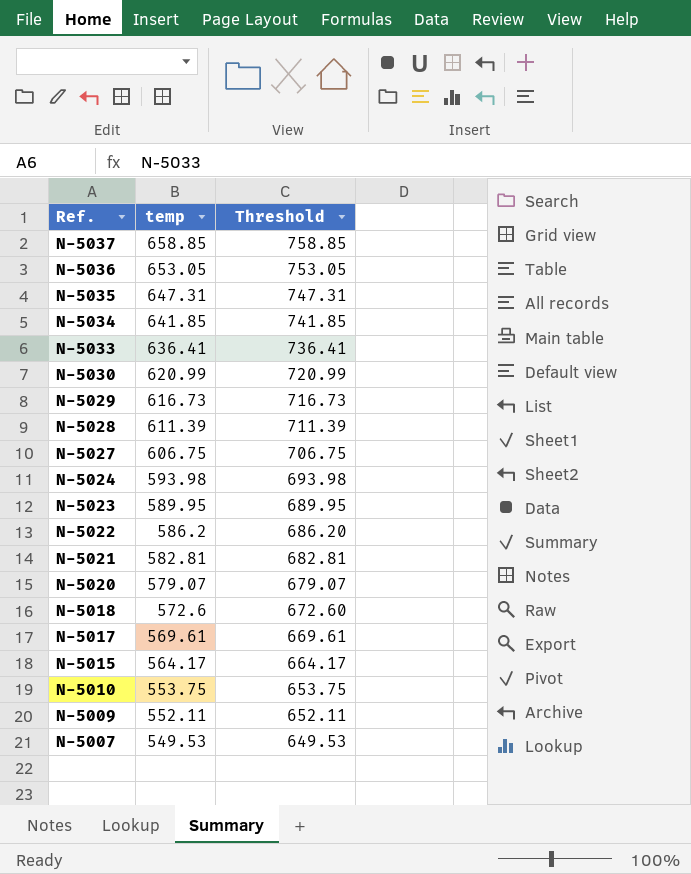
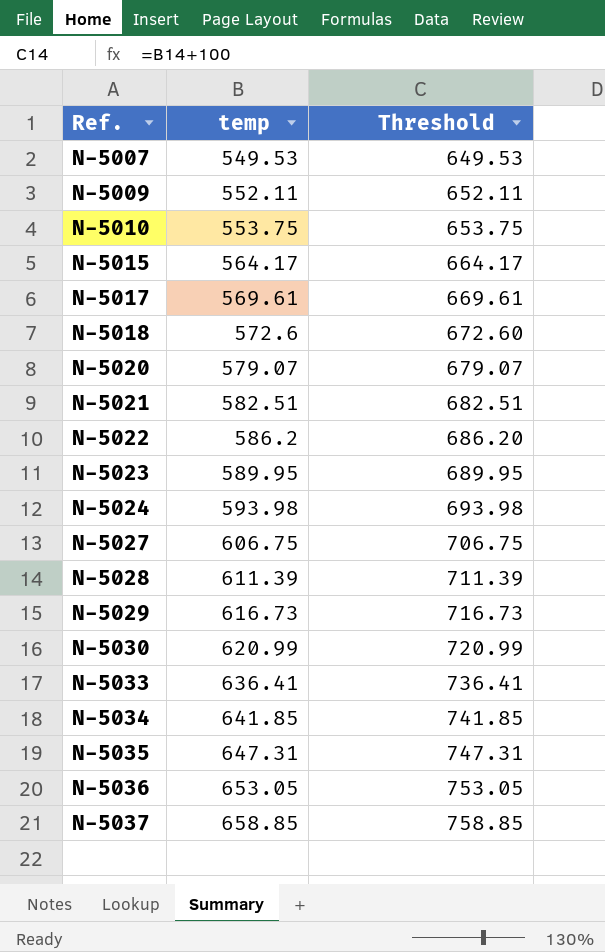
row order: Ref. descending -> Ref. ascending
N-5021 | temp: 582.81 -> 582.51
N-5021 | Threshold: 682.81 -> 682.51

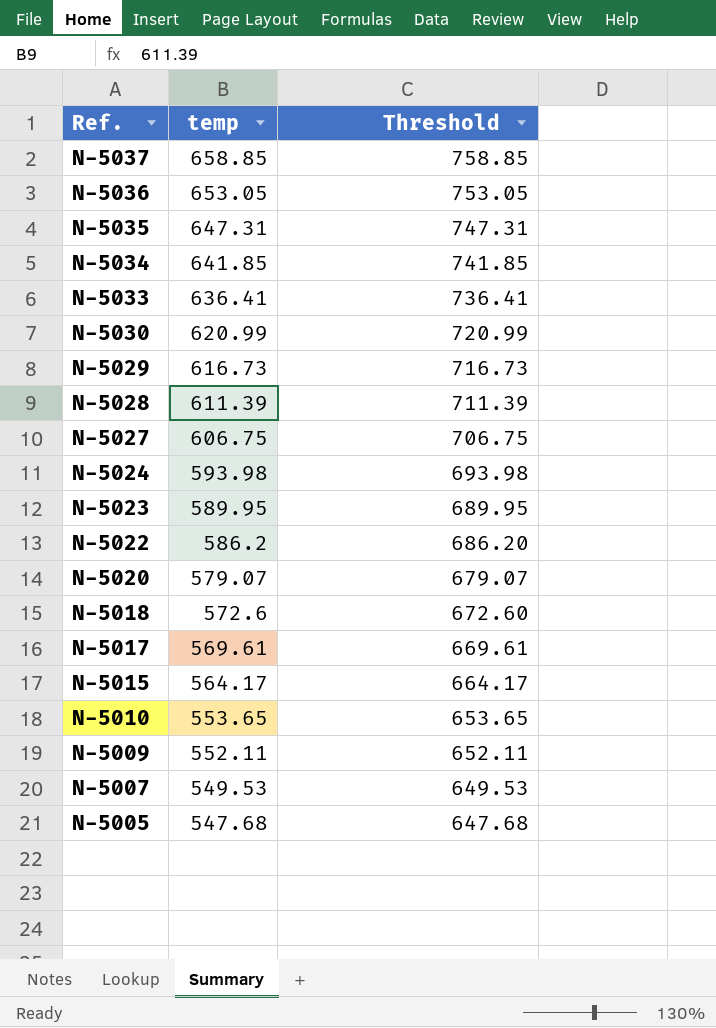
row order: Ref. ascending -> Ref. descending
row N-5021: 582.51 | 682.51 -> none
N-5010 | temp: 553.75 -> 553.65
N-5010 | Threshold: 653.75 -> 653.65
row N-5005: none -> 547.68 | 647.68

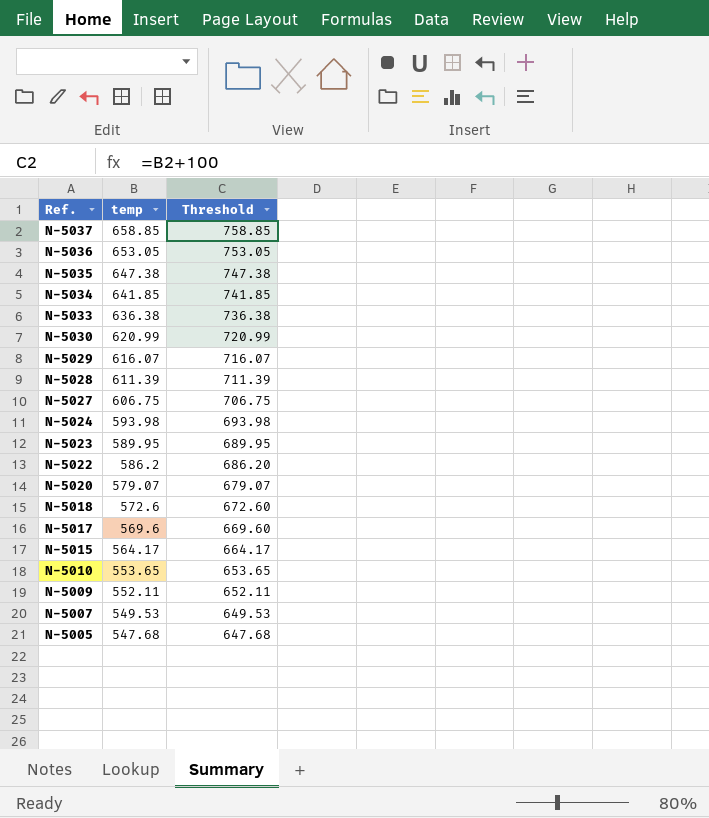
N-5035 | temp: 647.31 -> 647.38
N-5035 | Threshold: 747.31 -> 747.38
N-5033 | temp: 636.41 -> 636.38
N-5033 | Threshold: 736.41 -> 736.38
N-5029 | temp: 616.73 -> 616.07
N-5029 | Threshold: 716.73 -> 716.07
N-5017 | temp: 569.61 -> 569.6
N-5017 | Threshold: 669.61 -> 669.60

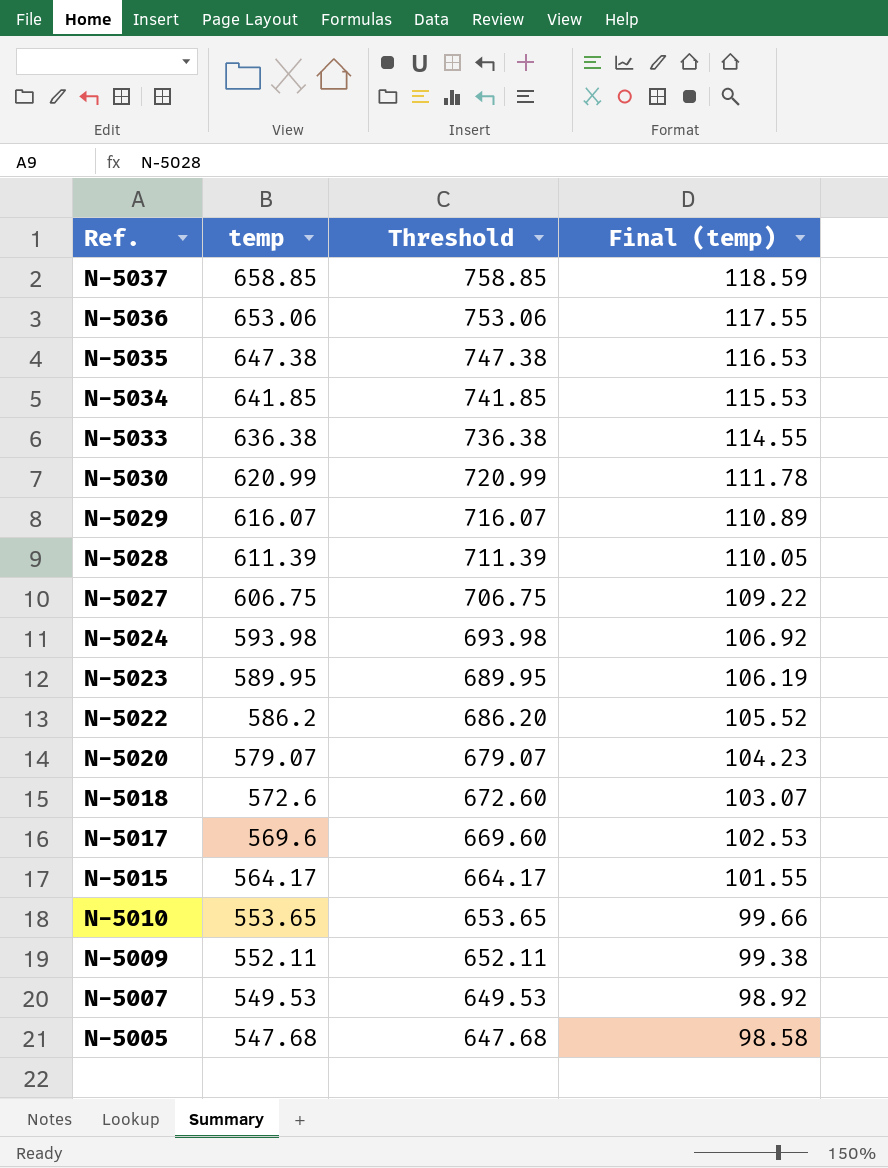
column Final (temp) | formula: none -> [temp] * 0.18
N-5036 | temp: 653.05 -> 653.06
N-5036 | Threshold: 753.05 -> 753.06

